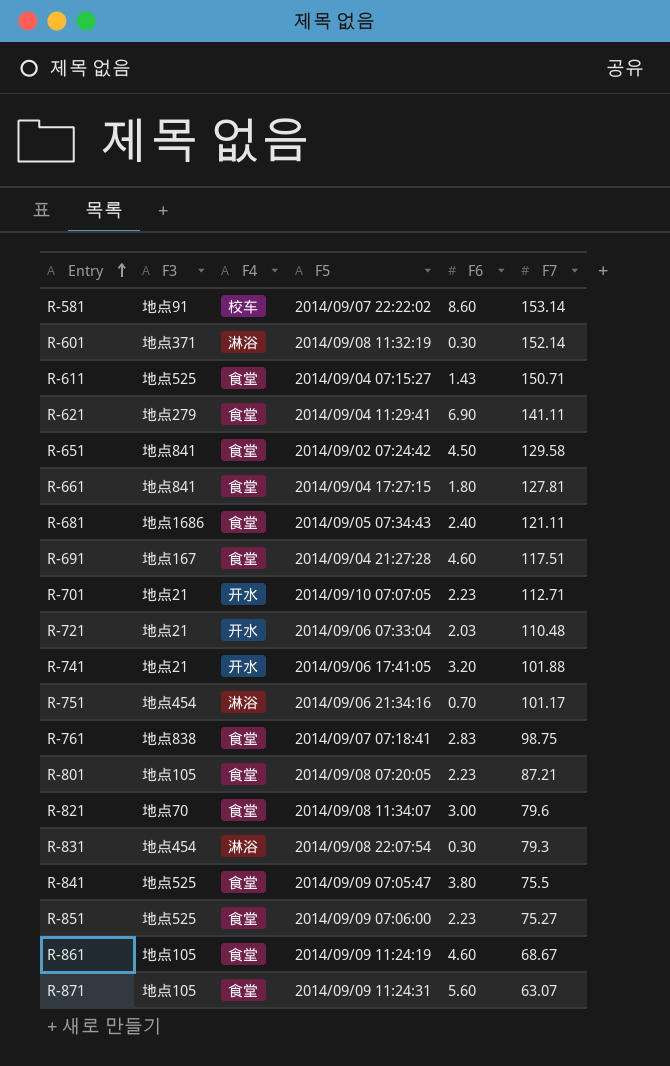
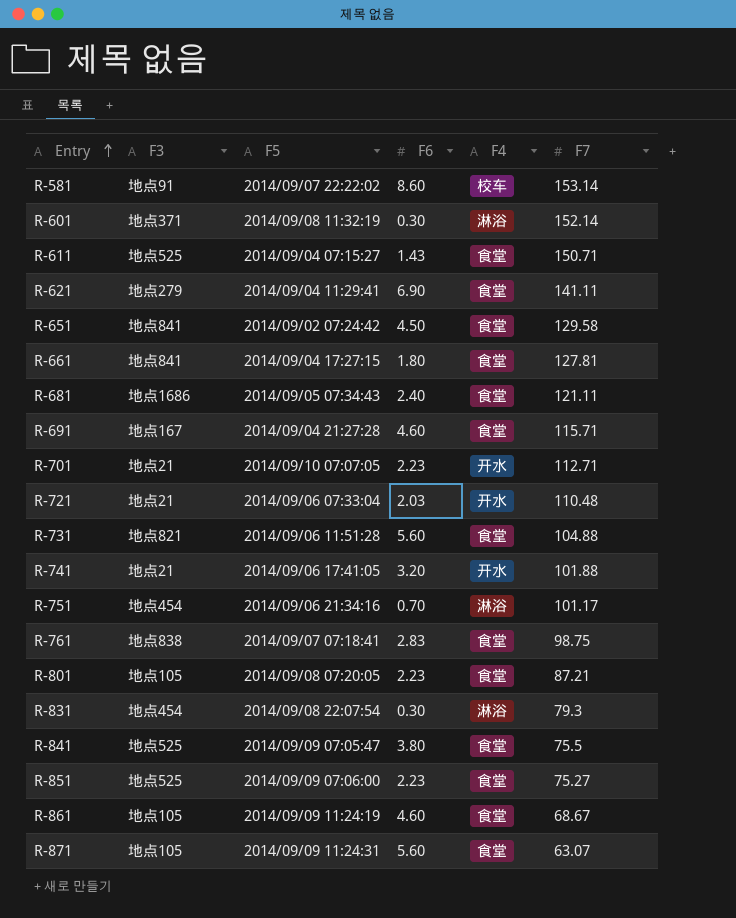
column F4 | position: 3 -> 5
row R-821: 地点70 | 食堂 | 2014/09/08 11:34:07 | 3.00 | 79.6 -> none
R-691 | F7: 117.51 -> 115.71
row R-731: none -> 地点821 | 2014/09/06 11:51:28 | 5.60 | 食堂 | 104.88

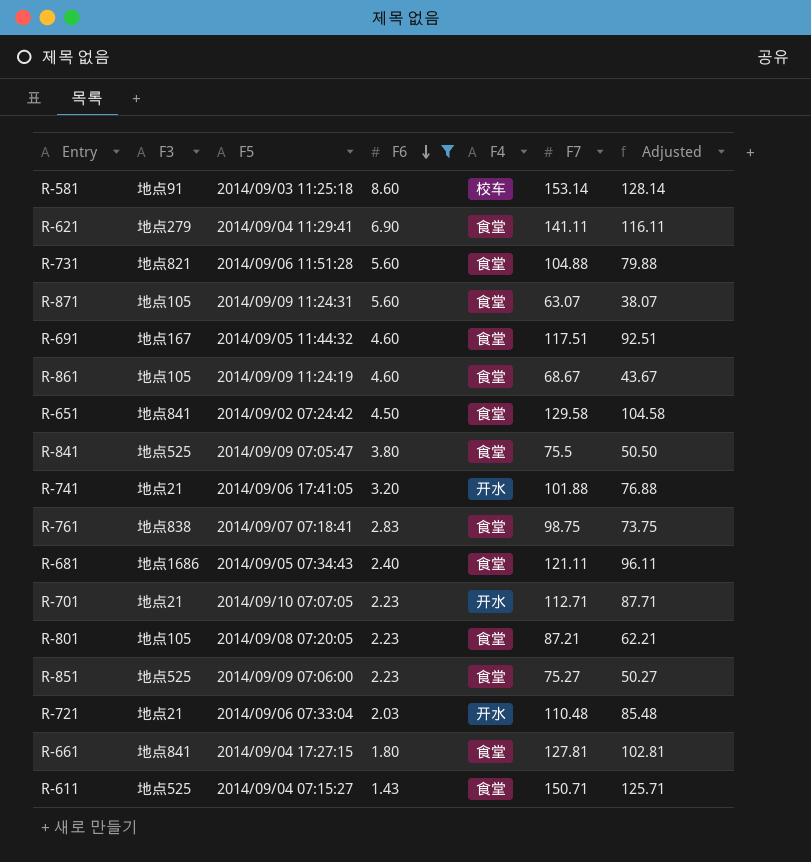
filter: none -> F6 >= 1.43
row order: Entry ascending -> F6 descending
column Adjusted | formula: none -> [F7] - 25
R-581 | F5: 2014/09/07 22:22:02 -> 2014/09/03 11:25:18
R-691 | F5: 2014/09/04 21:27:28 -> 2014/09/05 11:44:32
R-691 | F7: 115.71 -> 117.51

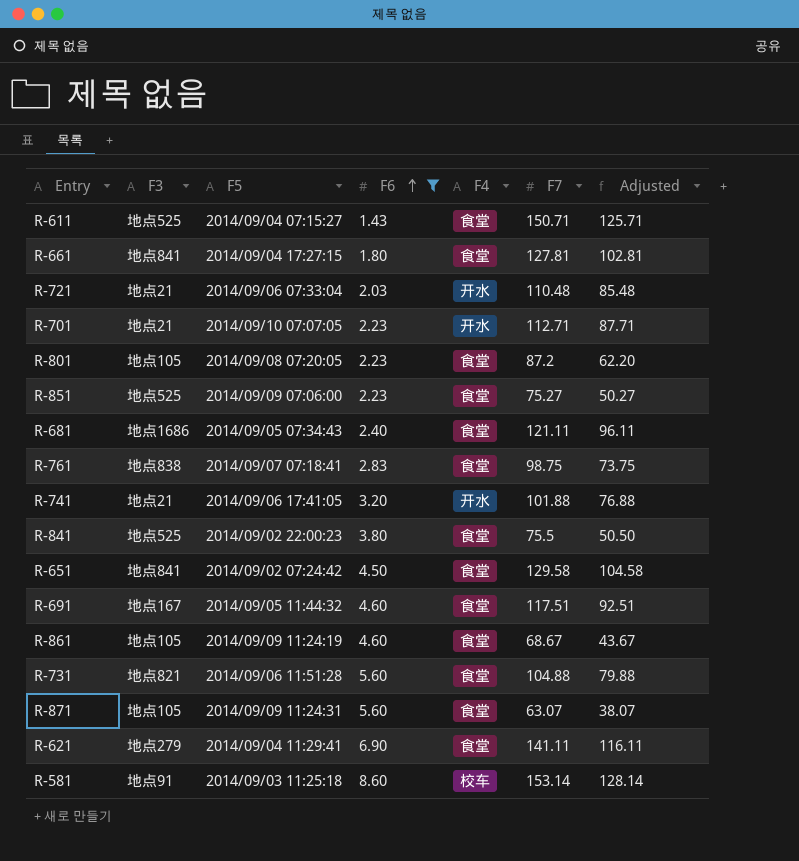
row order: F6 descending -> F6 ascending
R-801 | F7: 87.21 -> 87.2
R-801 | Adjusted: 62.21 -> 62.20
R-841 | F5: 2014/09/09 07:05:47 -> 2014/09/02 22:00:23

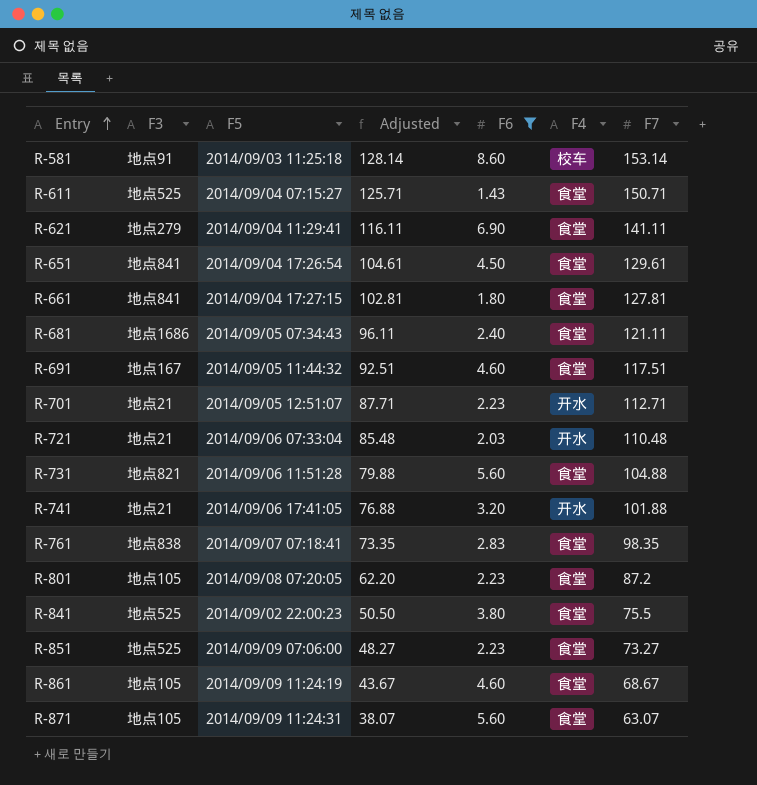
row order: F6 ascending -> Entry ascending
column Adjusted | position: 7 -> 4
R-651 | F5: 2014/09/02 07:24:42 -> 2014/09/04 17:26:54
R-651 | Adjusted: 104.58 -> 104.61
R-651 | F7: 129.58 -> 129.61
R-701 | F5: 2014/09/10 07:07:05 -> 2014/09/05 12:51:07
R-761 | Adjusted: 73.75 -> 73.35
R-761 | F7: 98.75 -> 98.35
R-851 | Adjusted: 50.27 -> 48.27
R-851 | F7: 75.27 -> 73.27

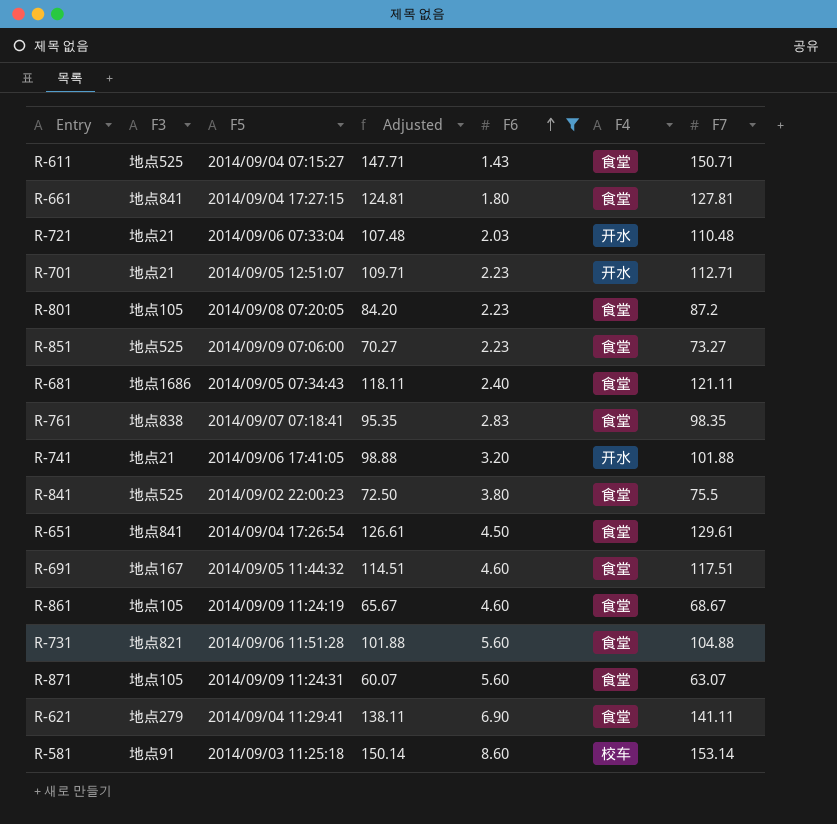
row order: Entry ascending -> F6 ascending
column Adjusted | formula: [F7] - 25 -> [F7] - 3

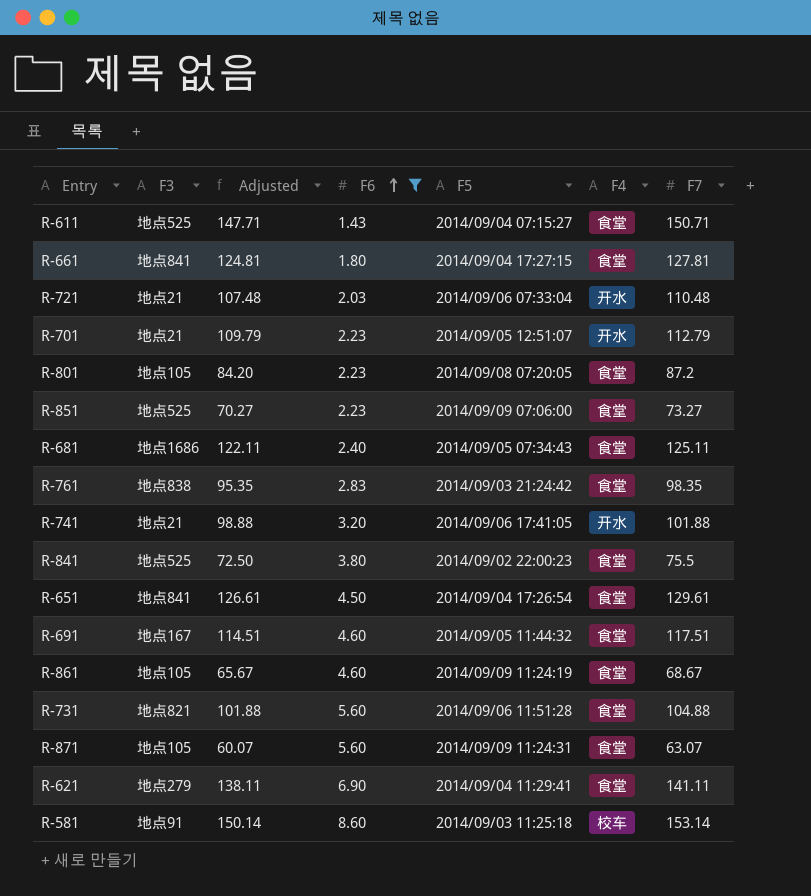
column F5 | position: 3 -> 5
R-701 | Adjusted: 109.71 -> 109.79
R-701 | F7: 112.71 -> 112.79
R-681 | Adjusted: 118.11 -> 122.11
R-681 | F7: 121.11 -> 125.11
R-761 | F5: 2014/09/07 07:18:41 -> 2014/09/03 21:24:42

